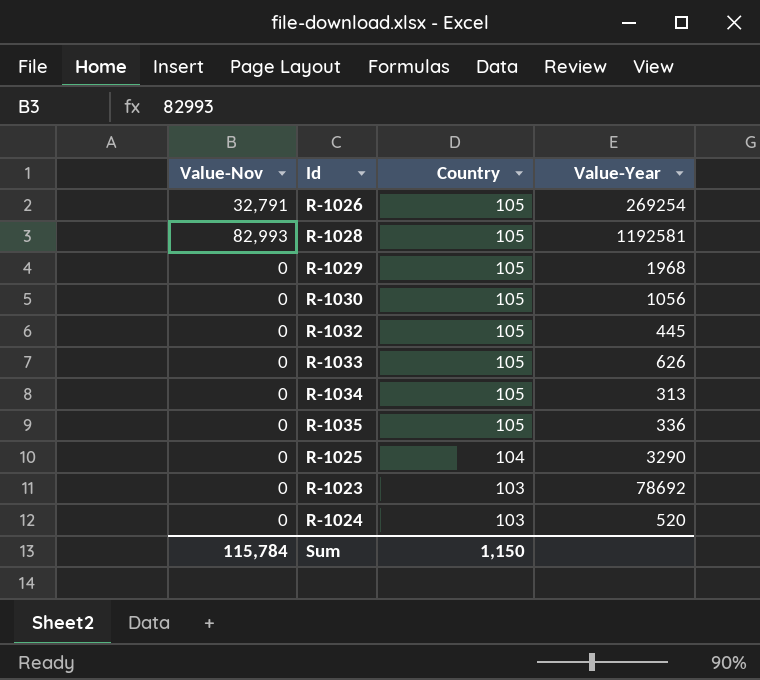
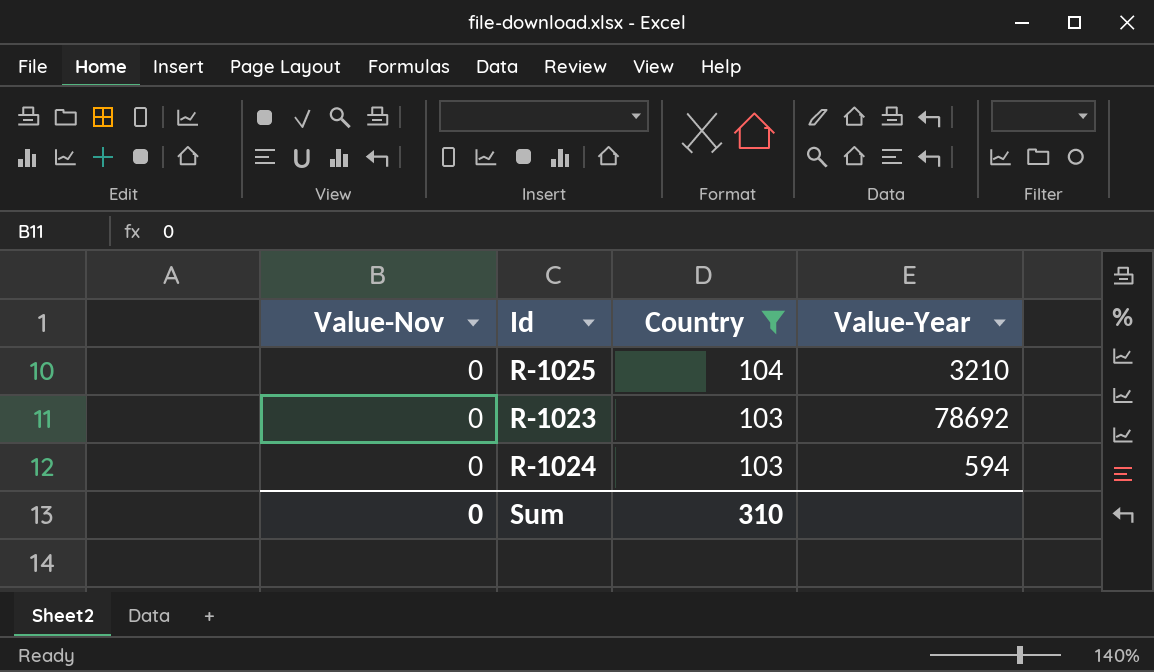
filter: none -> Country != 105
R-1025 | Value-Year: 3290 -> 3210
R-1024 | Value-Year: 520 -> 594
Sum | Value-Nov: 115,784 -> 0
Sum | Country: 1,150 -> 310

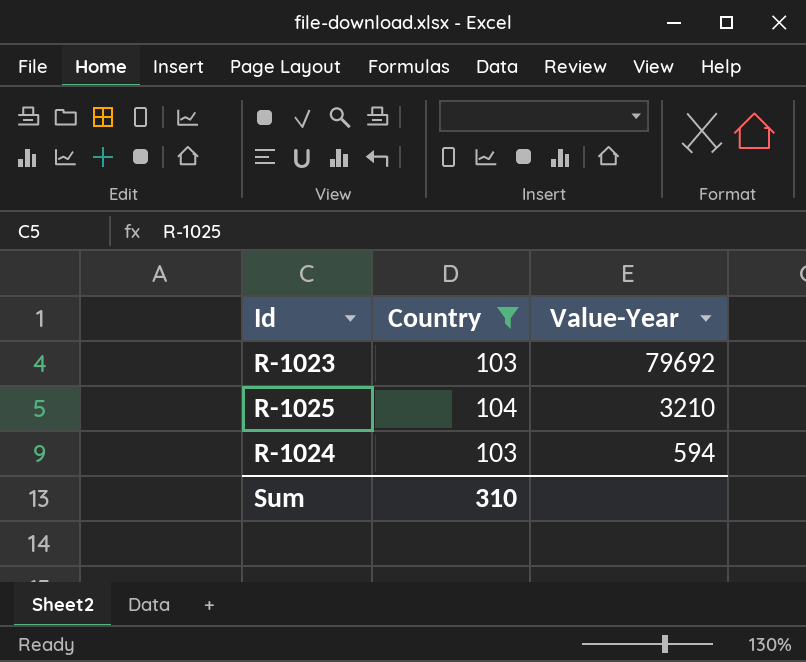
row order: Country descending -> Value-Year descending
column Value-Nov | position: 1 -> none
R-1023 | Value-Year: 78692 -> 79692

